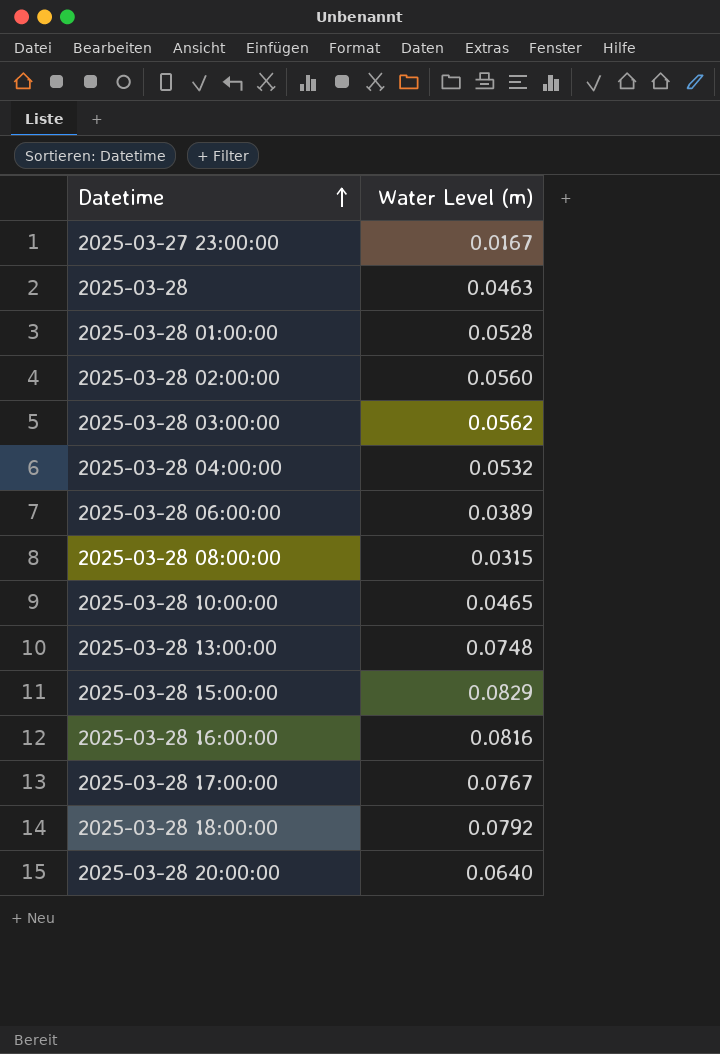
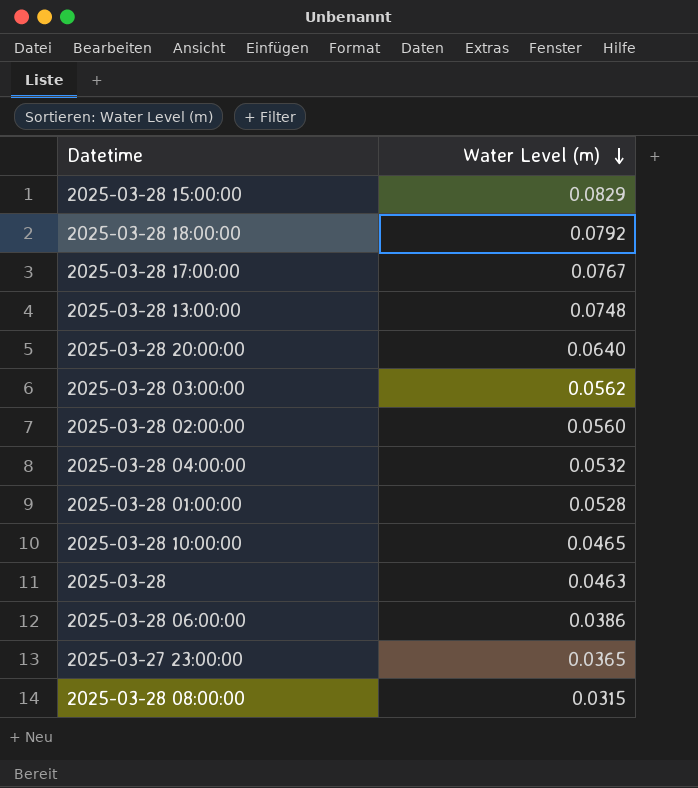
row order: Datetime ascending -> Water Level (m) descending
row 2025-03-28 16:00:00: 0.0816 -> none
2025-03-28 06:00:00 | Water Level (m): 0.0389 -> 0.0386
2025-03-27 23:00:00 | Water Level (m): 0.0167 -> 0.0365

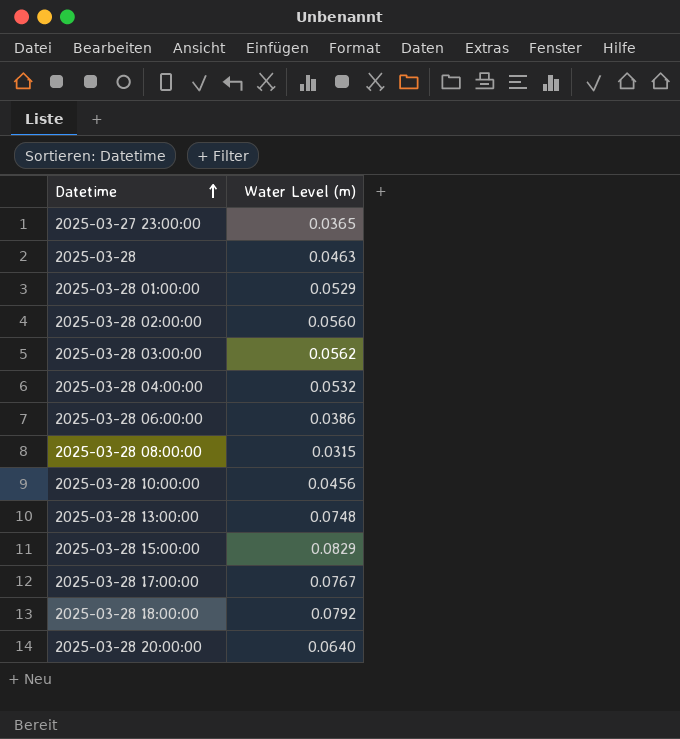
row order: Water Level (m) descending -> Datetime ascending
2025-03-28 01:00:00 | Water Level (m): 0.0528 -> 0.0529
2025-03-28 10:00:00 | Water Level (m): 0.0465 -> 0.0456

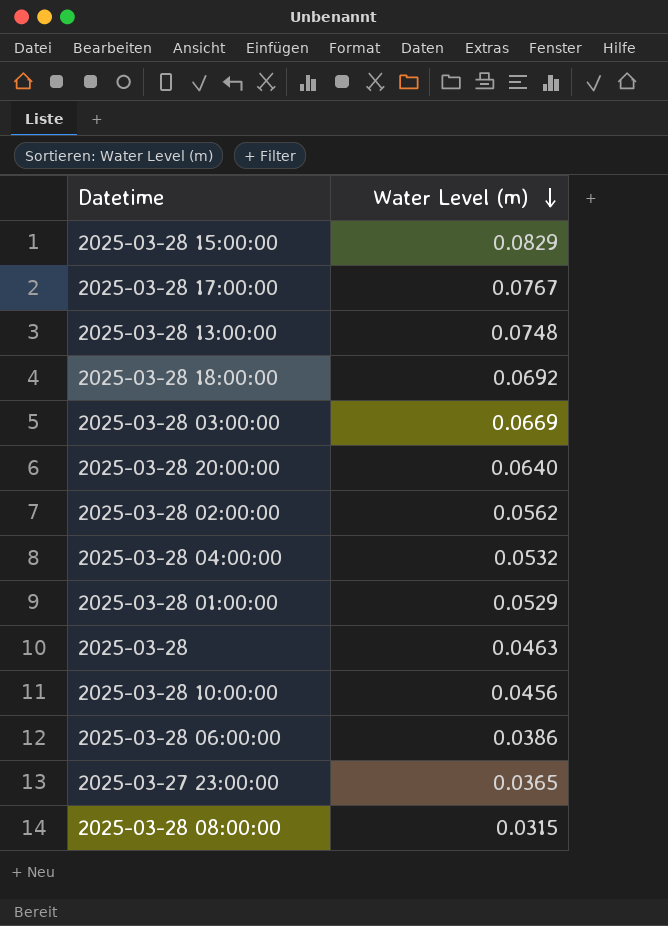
row order: Datetime ascending -> Water Level (m) descending
2025-03-28 18:00:00 | Water Level (m): 0.0792 -> 0.0692
2025-03-28 03:00:00 | Water Level (m): 0.0562 -> 0.0669
2025-03-28 02:00:00 | Water Level (m): 0.0560 -> 0.0562

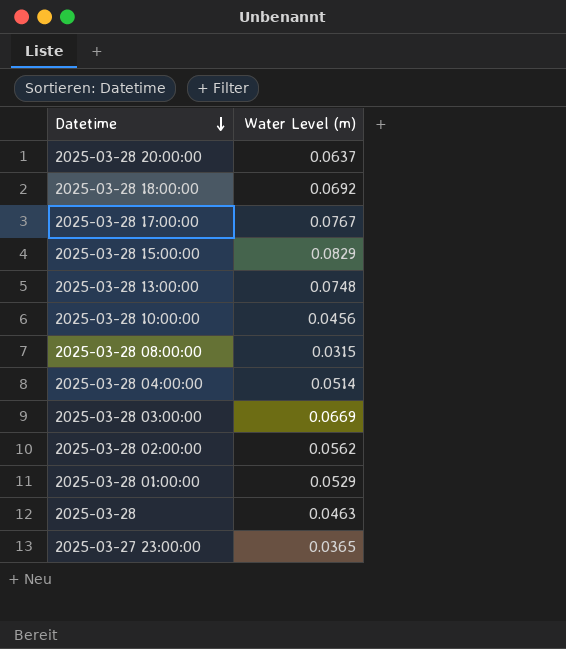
row order: Water Level (m) descending -> Datetime descending
row 2025-03-28 06:00:00: 0.0386 -> none
2025-03-28 20:00:00 | Water Level (m): 0.0640 -> 0.0637
2025-03-28 04:00:00 | Water Level (m): 0.0532 -> 0.0514

